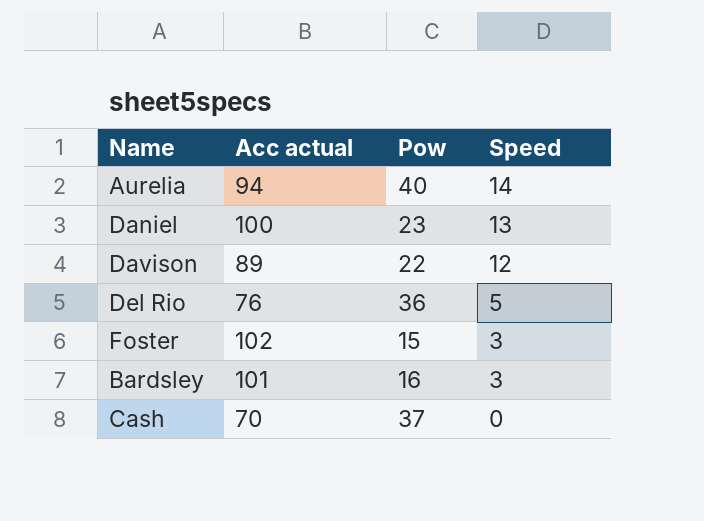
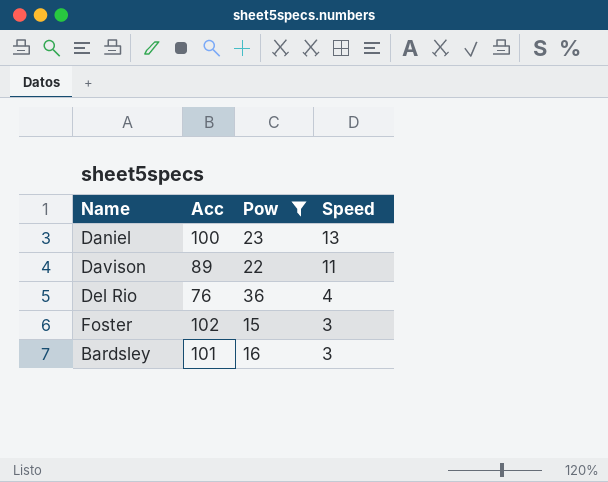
filter: none -> Pow <= 36
column name: Acc actual -> Acc
Davison | Speed: 12 -> 11
Del Rio | Speed: 5 -> 4

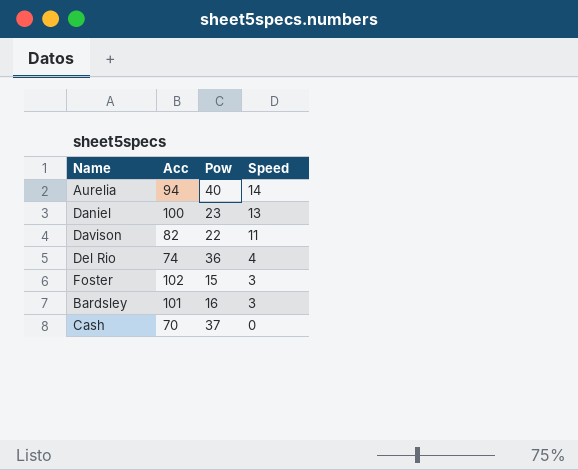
filter: Pow <= 36 -> none
Davison | Acc: 89 -> 82
Del Rio | Acc: 76 -> 74

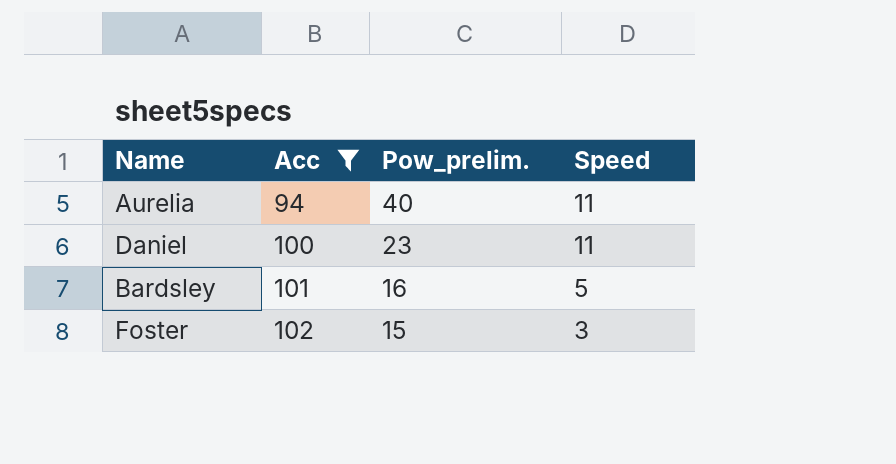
filter: none -> Acc >= 94
row order: Speed descending -> Acc ascending
column name: Pow -> Pow_prelim.
Aurelia | Speed: 14 -> 11
Daniel | Speed: 13 -> 11
Bardsley | Speed: 3 -> 5

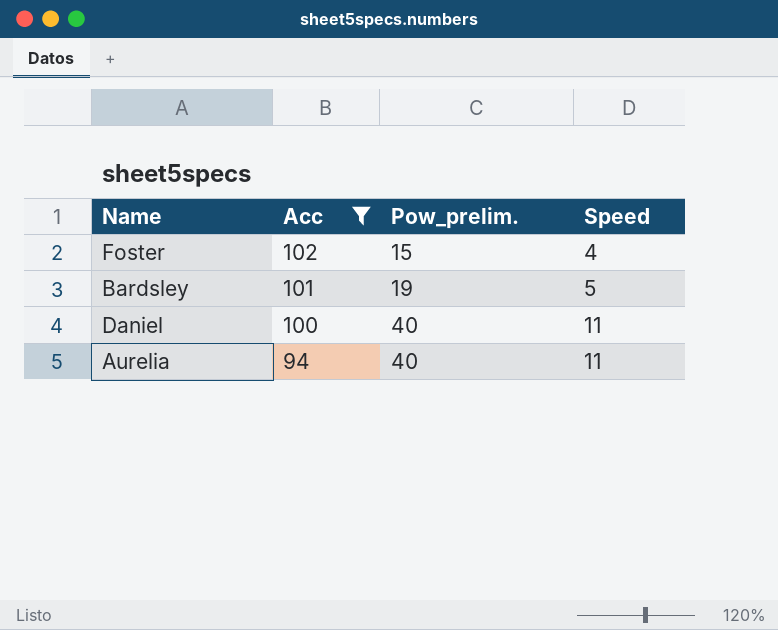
row order: Acc ascending -> Acc descending
Foster | Speed: 3 -> 4
Bardsley | Pow_prelim.: 16 -> 19
Daniel | Pow_prelim.: 23 -> 40

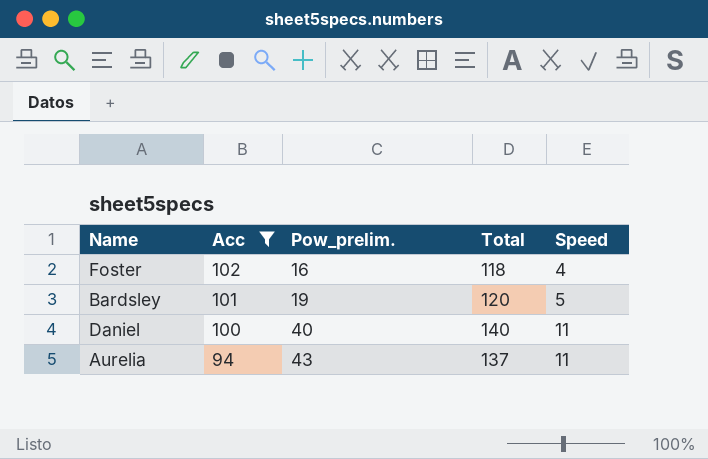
column Total | formula: none -> [Acc] + [Pow_prelim.]
Foster | Pow_prelim.: 15 -> 16
Aurelia | Pow_prelim.: 40 -> 43

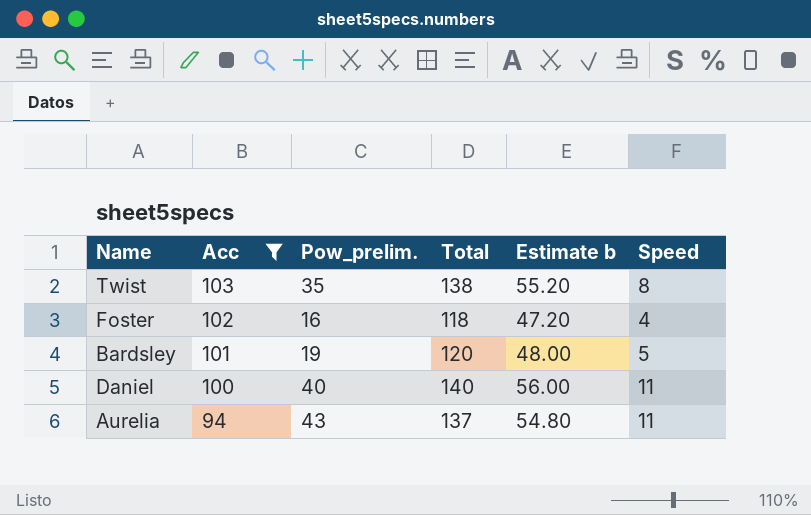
column Estimate b | formula: none -> [Total] * 0.4
row Twist: none -> 103 | 35 | 138 | 55.20 | 8

